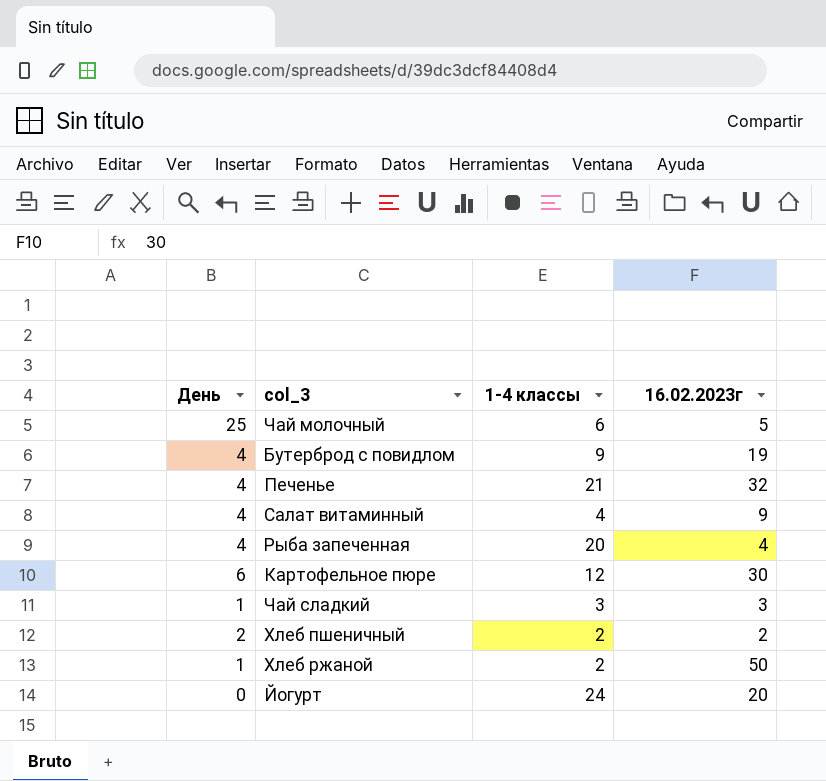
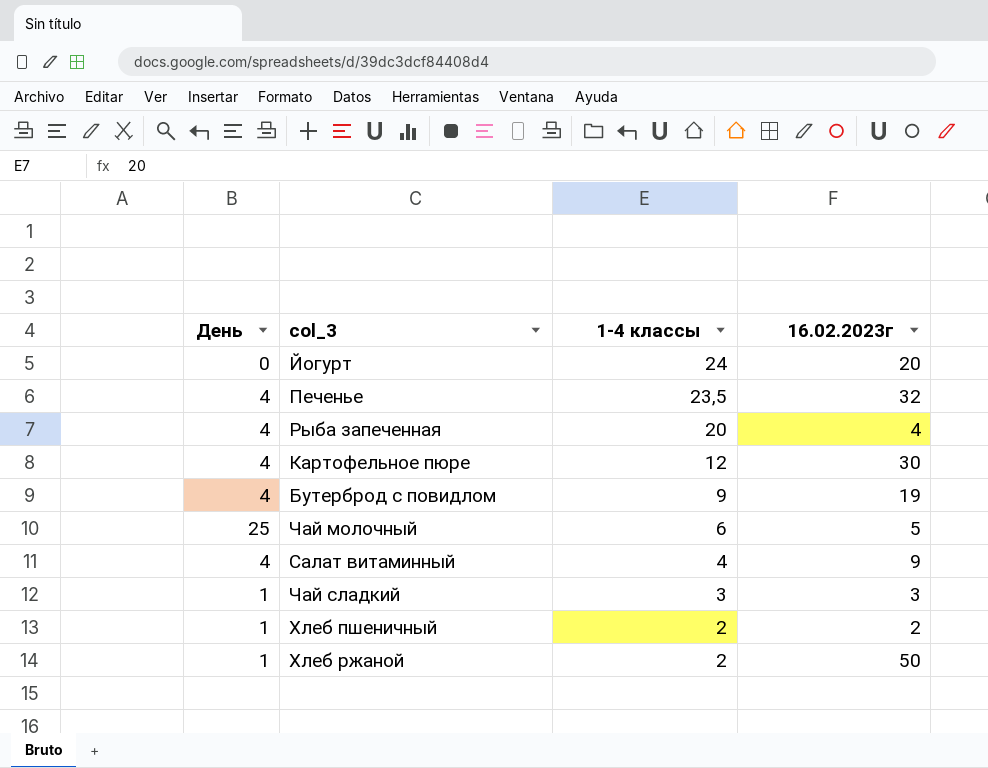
row order: none -> 1-4 классы descending
Печенье | 1-4 классы: 21 -> 23,5
Картофельное пюре | День: 6 -> 4
Хлеб пшеничный | День: 2 -> 1

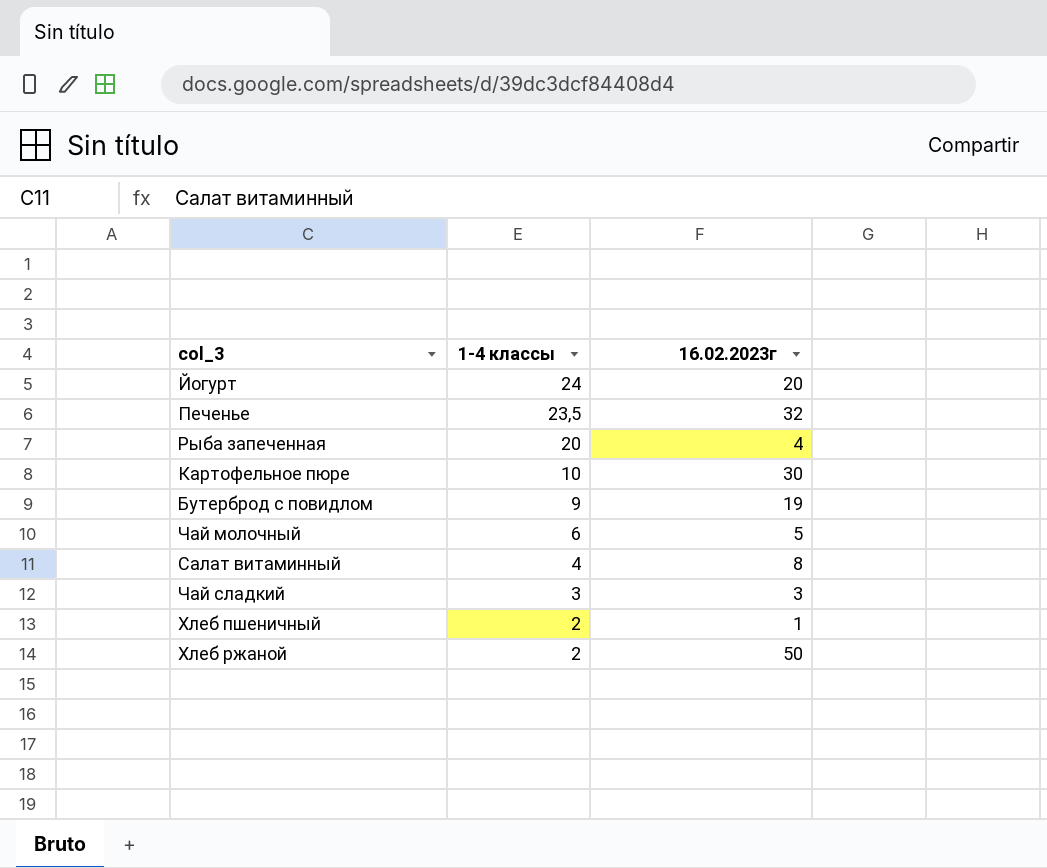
column День | position: 1 -> none
Картофельное пюре | 1-4 классы: 12 -> 10
Салат витаминный | 16.02.2023г: 9 -> 8
Хлеб пшеничный | 16.02.2023г: 2 -> 1

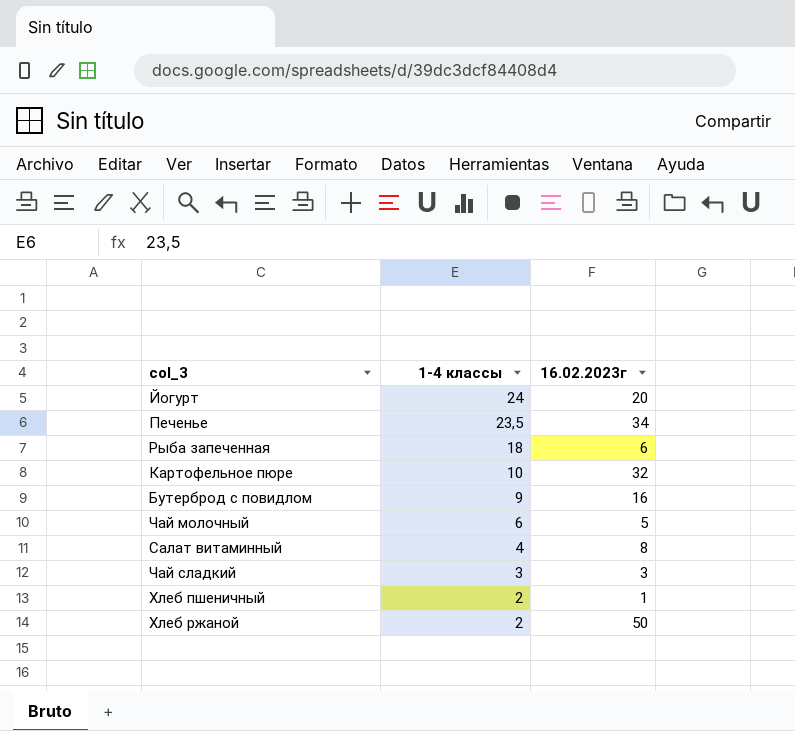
Печенье | 16.02.2023г: 32 -> 34
Рыба запеченная | 1-4 классы: 20 -> 18
Рыба запеченная | 16.02.2023г: 4 -> 6
Картофельное пюре | 16.02.2023г: 30 -> 32
Бутерброд с повидлом | 16.02.2023г: 19 -> 16

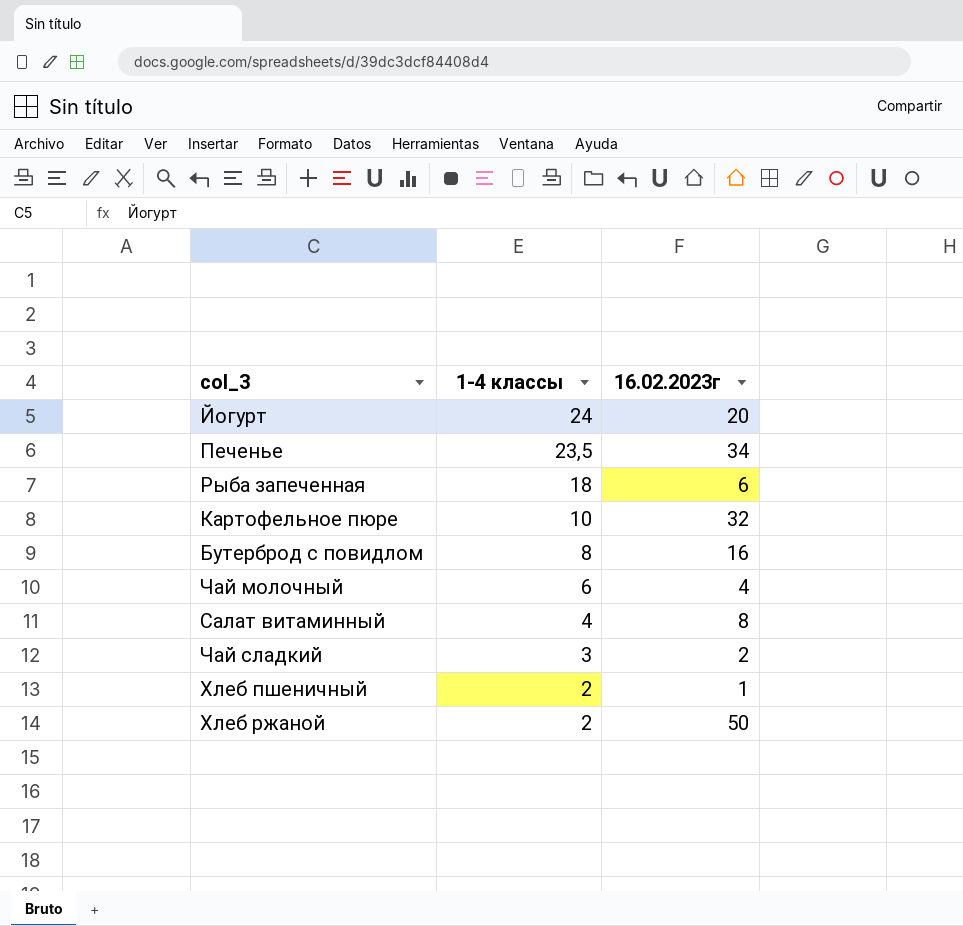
Бутерброд с повидлом | 1-4 классы: 9 -> 8
Чай молочный | 16.02.2023г: 5 -> 4
Чай сладкий | 16.02.2023г: 3 -> 2

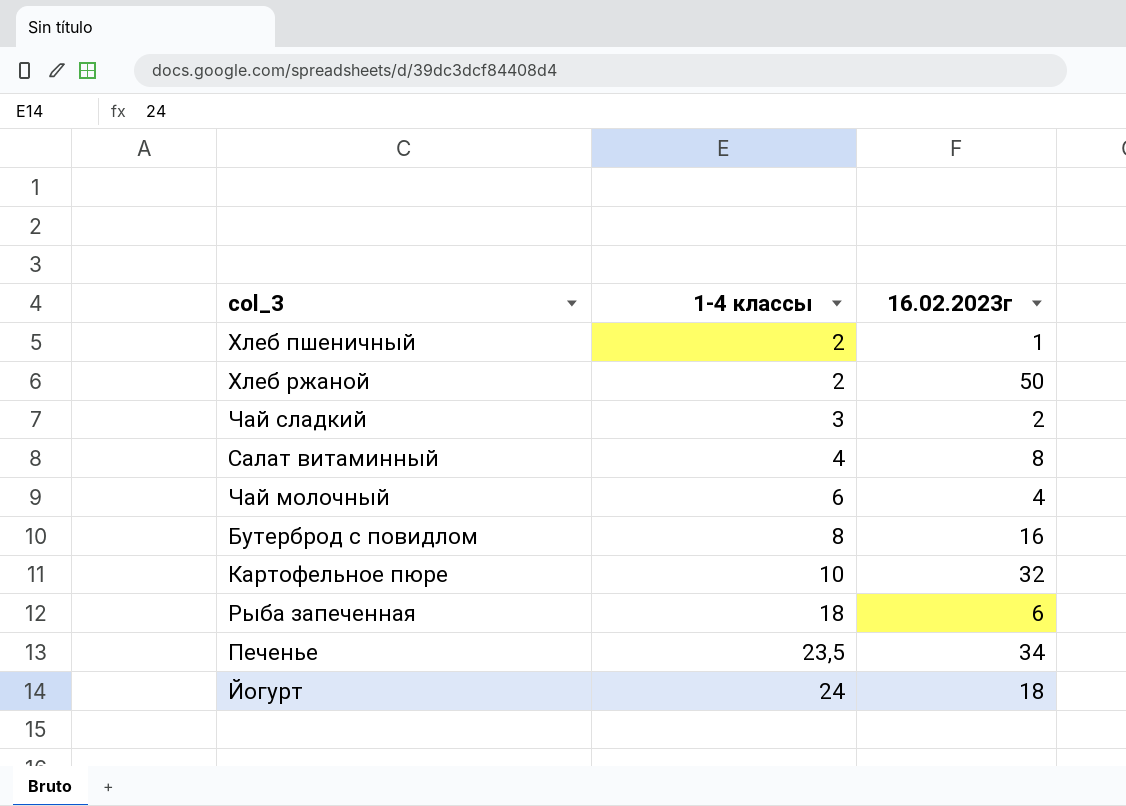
row order: 1-4 классы descending -> 1-4 классы ascending
Йогурт | 16.02.2023г: 20 -> 18

